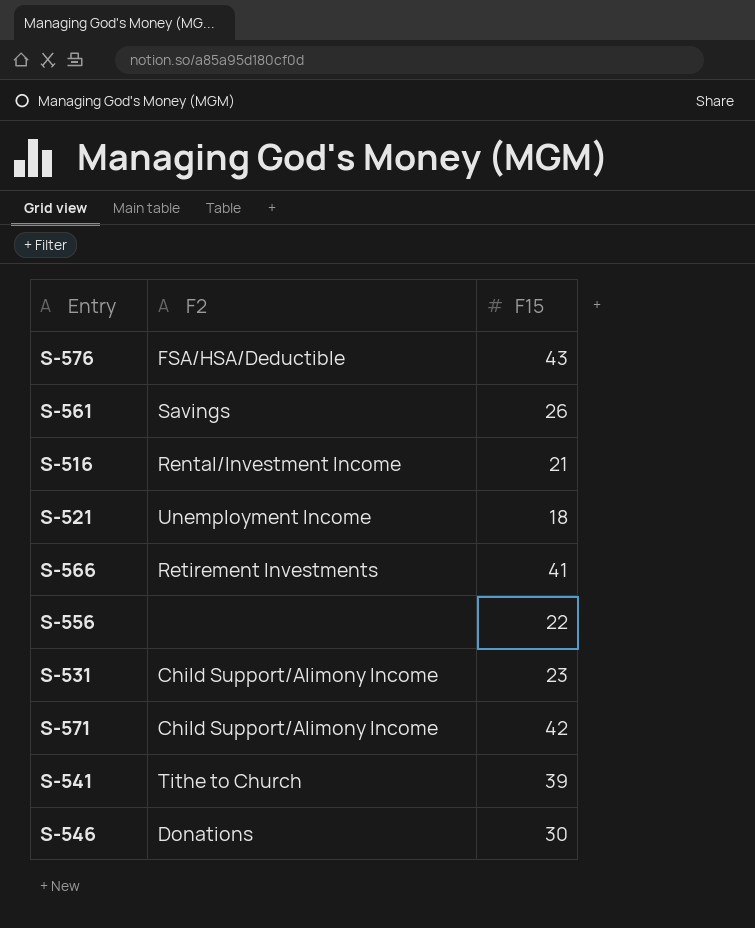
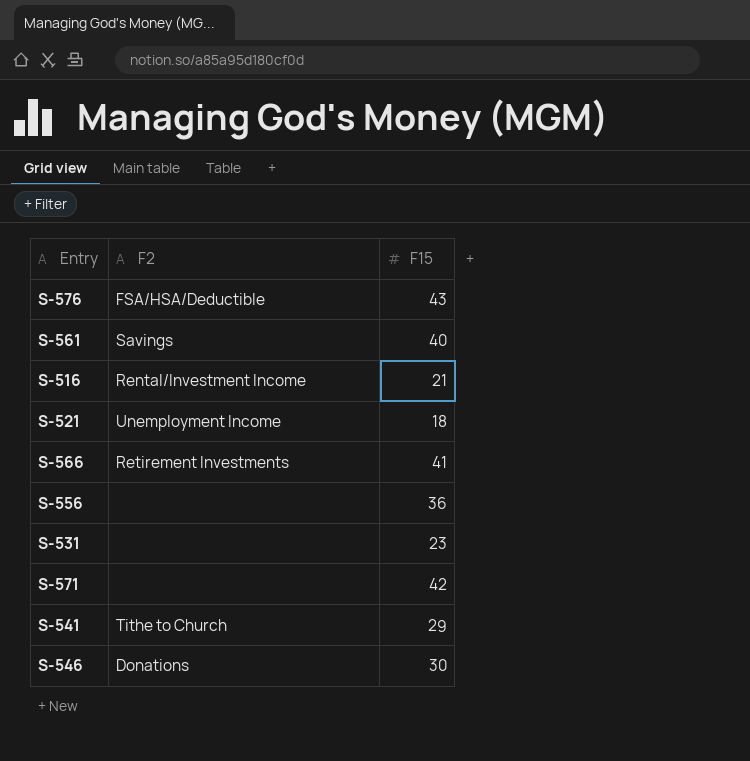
S-561 | F15: 26 -> 40
S-556 | F15: 22 -> 36
S-531 | F2: Child Support/Alimony Income -> none
S-571 | F2: Child Support/Alimony Income -> none
S-541 | F15: 39 -> 29

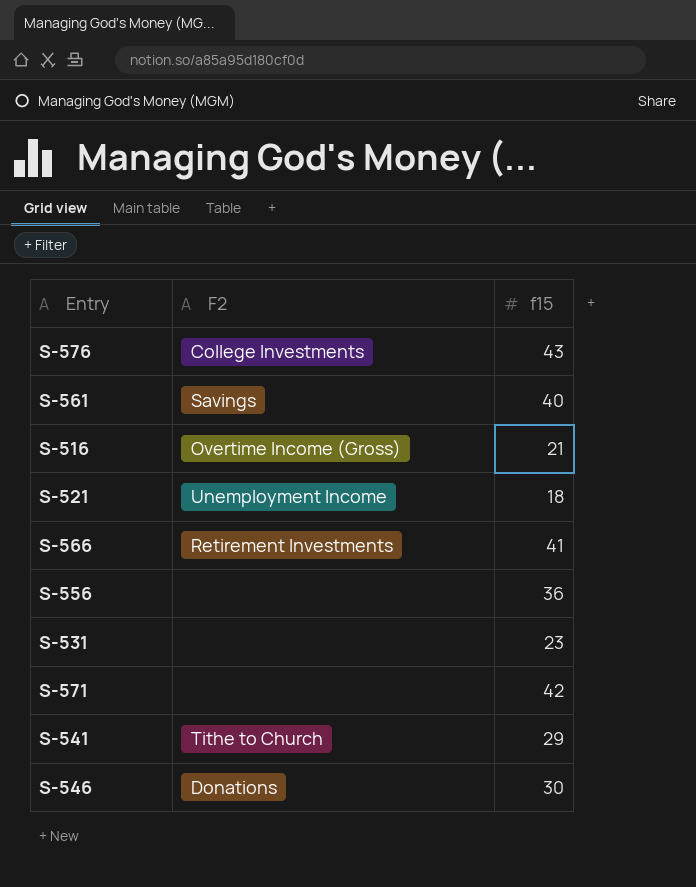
column name: F15 -> f15
S-576 | F2: FSA/HSA/Deductible -> College Investments
S-516 | F2: Rental/Investment Income -> Overtime Income (Gross)

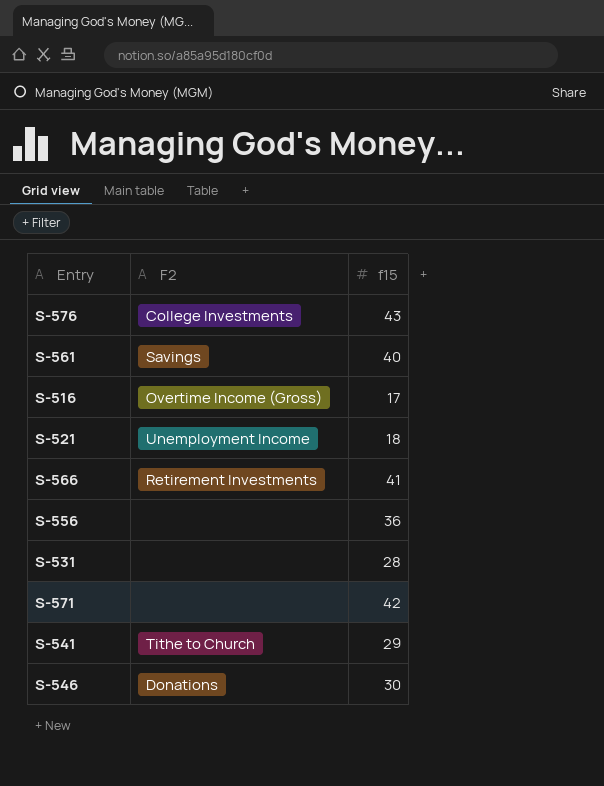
S-516 | f15: 21 -> 17
S-531 | f15: 23 -> 28

